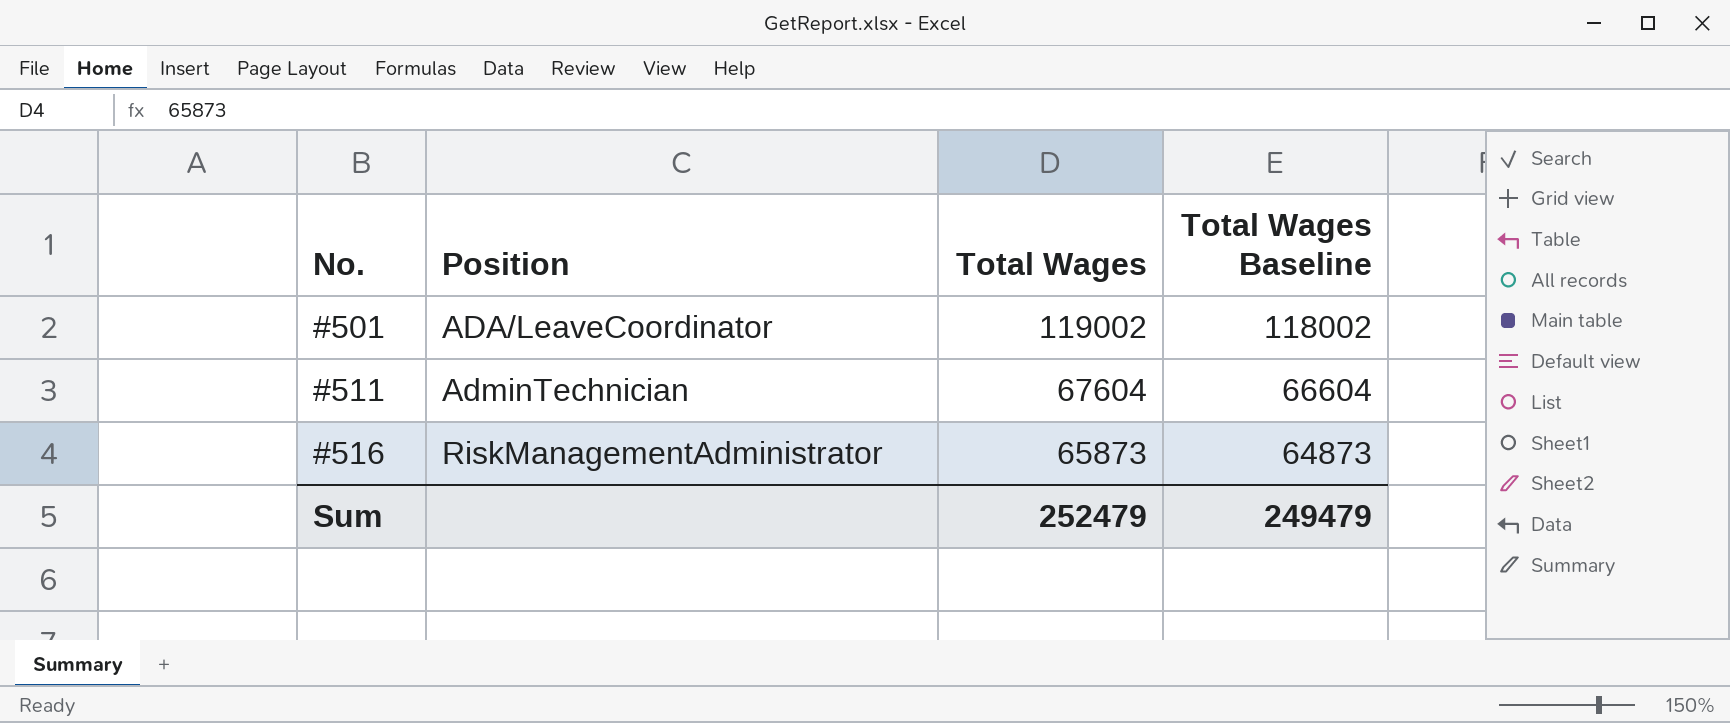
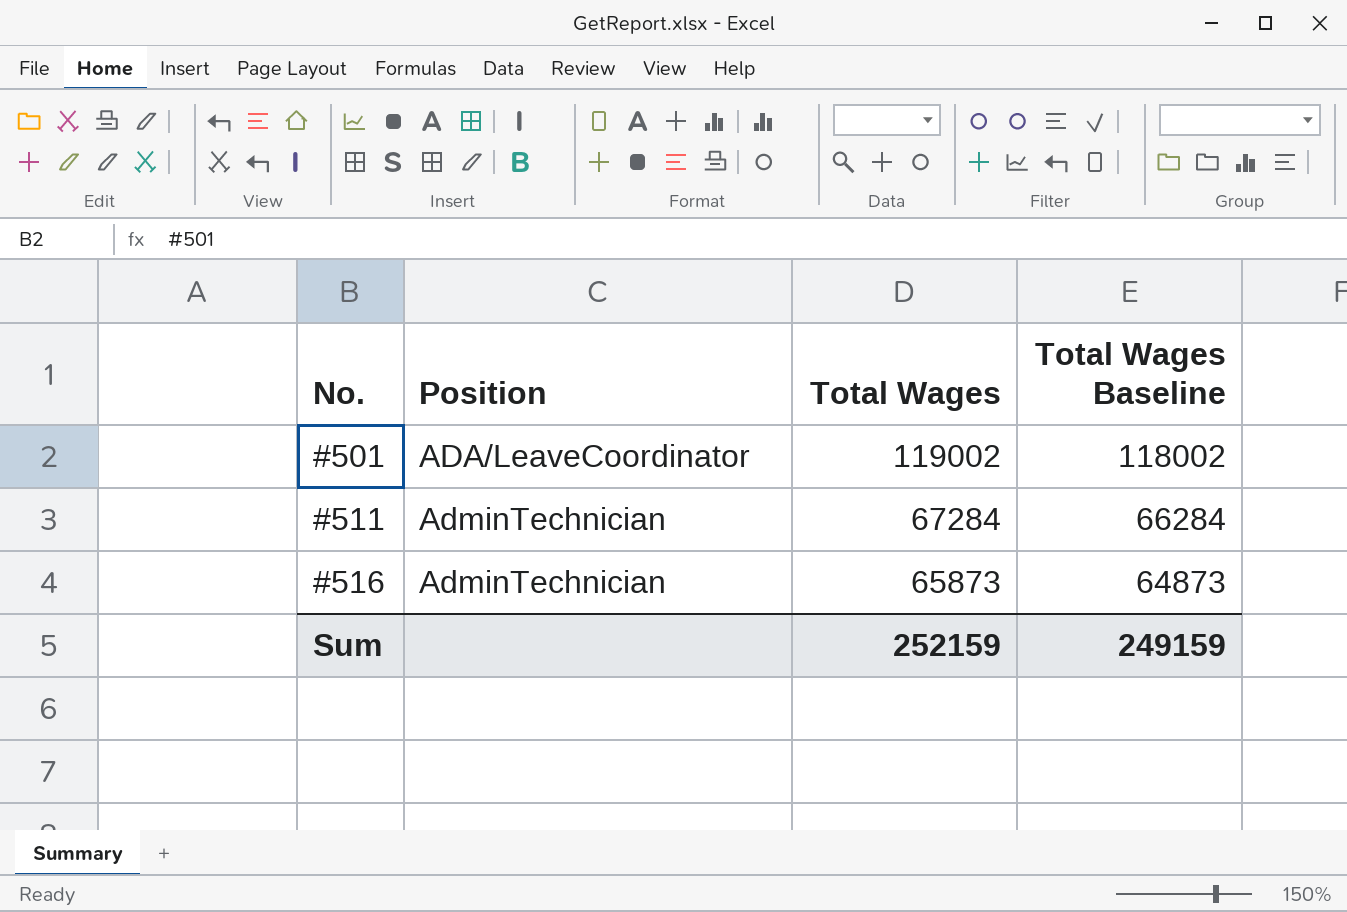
#511 | Total Wages: 67604 -> 67284
#511 | Total Wages Baseline: 66604 -> 66284
#516 | Position: RiskManagementAdministrator -> AdminTechnician
Sum | Total Wages: 252479 -> 252159
Sum | Total Wages Baseline: 249479 -> 249159

